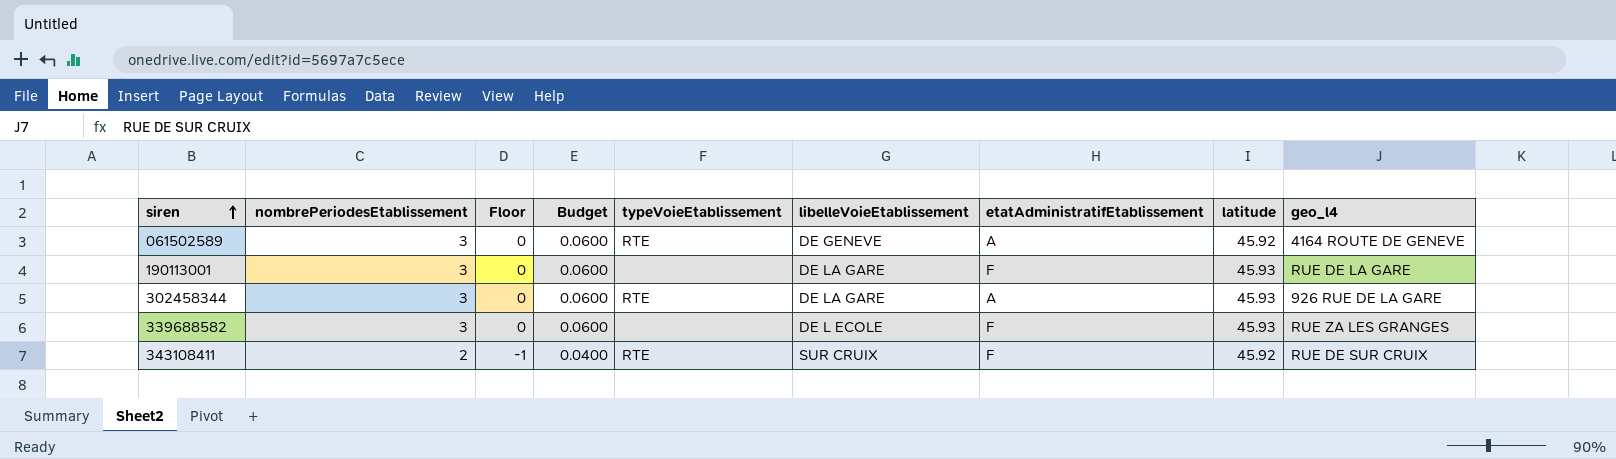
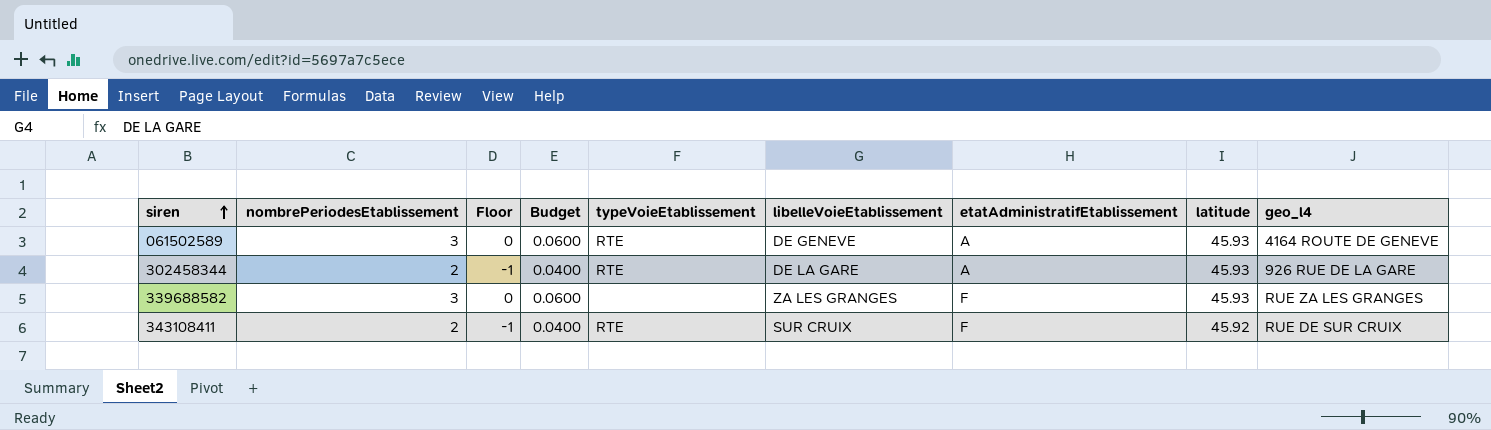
row 190113001: 3 | 0 | 0.0600 | none | DE LA GARE | F | 45.93 | RUE DE LA GARE -> none
061502589 | latitude: 45.92 -> 45.93
302458344 | nombrePeriodesEtablissement: 3 -> 2
302458344 | Floor: 0 -> -1
302458344 | Budget: 0.0600 -> 0.0400
339688582 | libelleVoieEtablissement: DE L ECOLE -> ZA LES GRANGES

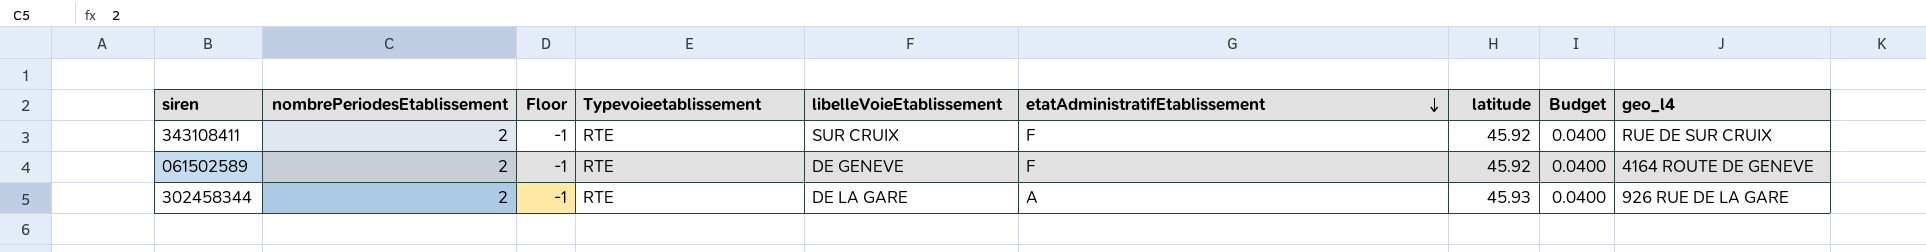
row order: siren ascending -> etatAdministratifEtablissement descending
column name: typeVoieEtablissement -> Typevoieetablissement
column Budget | position: 4 -> 8
row 339688582: 3 | 0 | 0.0600 | none | ZA LES GRANGES | F | 45.93 | RUE ZA LES GRANGES -> none
061502589 | nombrePeriodesEtablissement: 3 -> 2
061502589 | Floor: 0 -> -1
061502589 | etatAdministratifEtablissement: A -> F
061502589 | latitude: 45.93 -> 45.92
061502589 | Budget: 0.0600 -> 0.0400

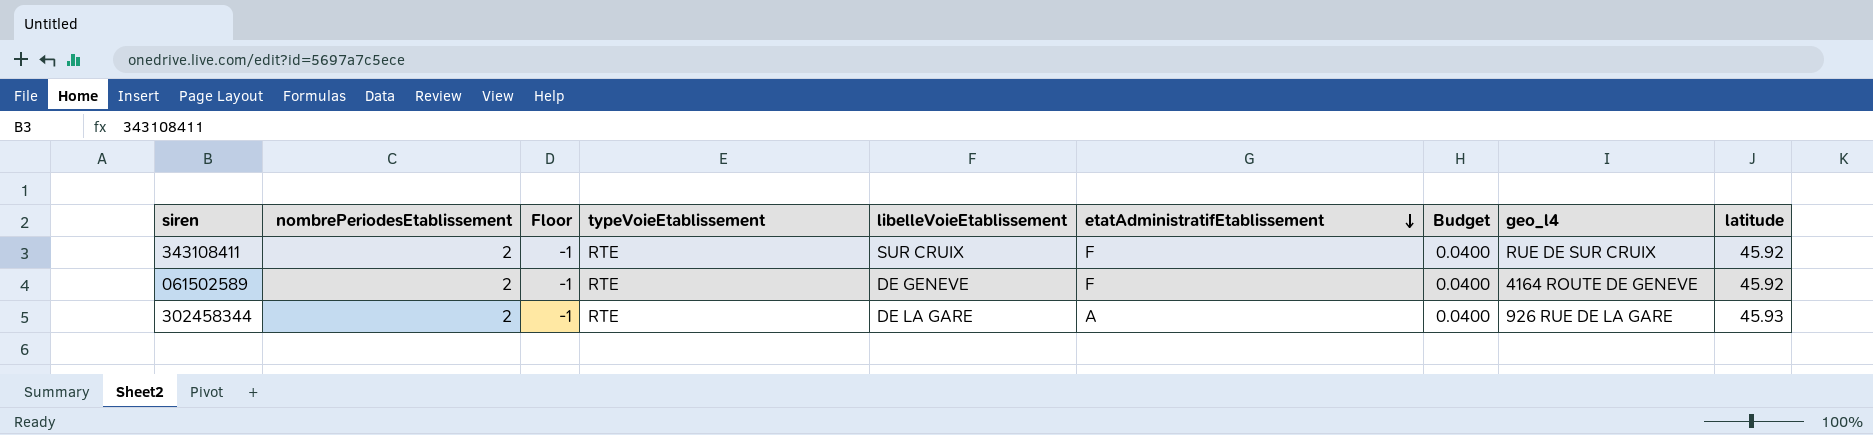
column name: Typevoieetablissement -> typeVoieEtablissement
column latitude | position: 7 -> 9

